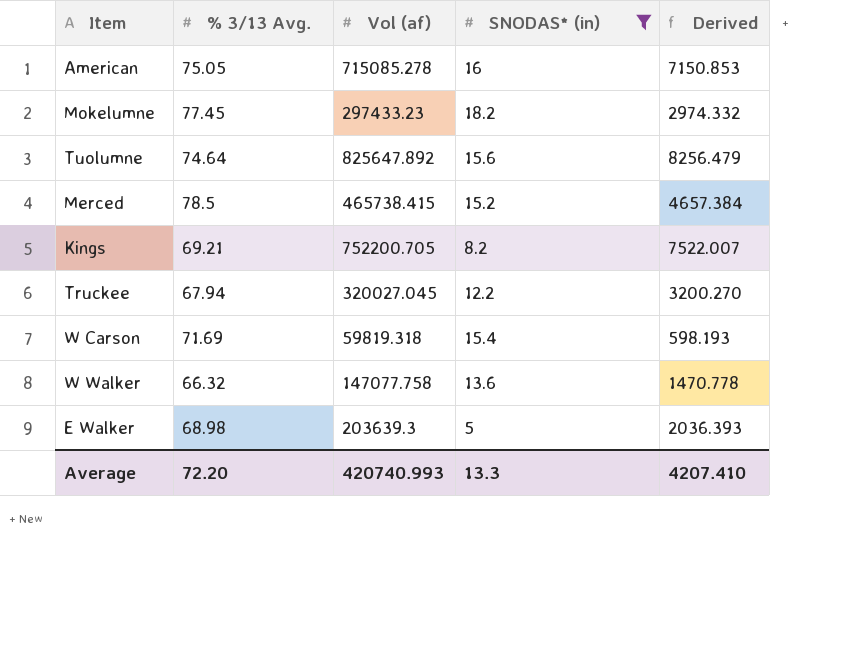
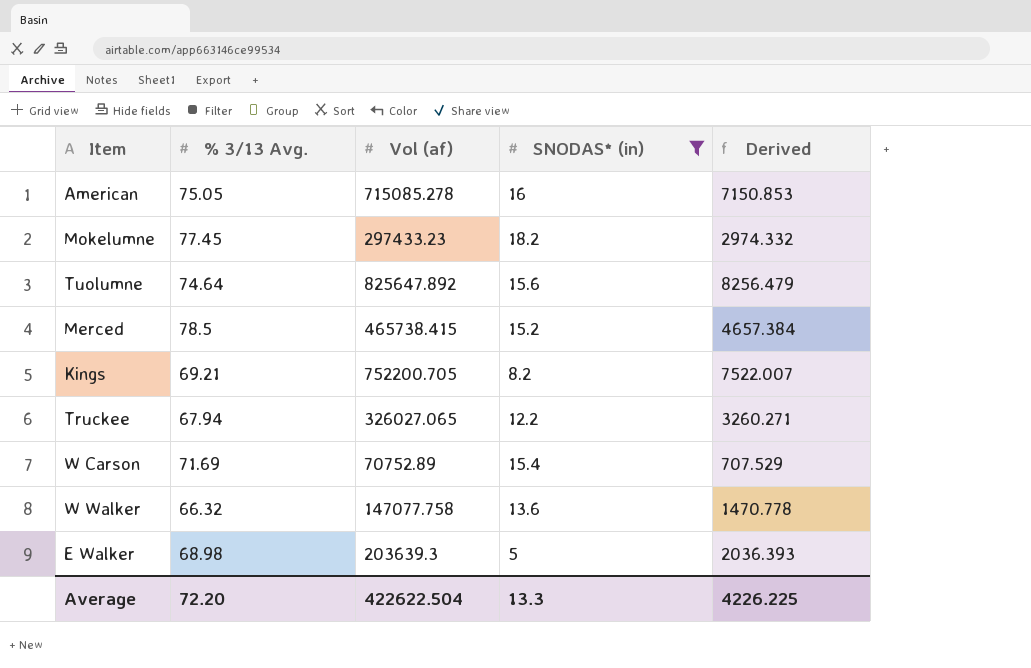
Truckee | Vol (af): 320027.045 -> 326027.065
Truckee | Derived: 3200.270 -> 3260.271
W Carson | Vol (af): 59819.318 -> 70752.89
W Carson | Derived: 598.193 -> 707.529
Average | Vol (af): 420740.993 -> 422622.504
Average | Derived: 4207.410 -> 4226.225

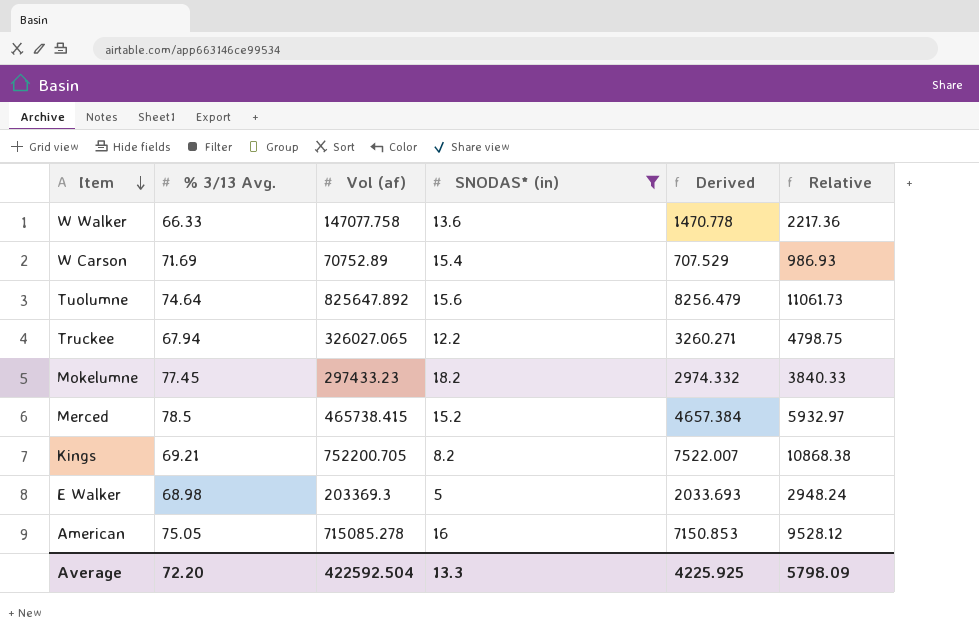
row order: none -> Item descending
column Relative | formula: none -> [Vol (af)] / [% 3/13 Avg.]
W Walker | % 3/13 Avg.: 66.32 -> 66.33
E Walker | Vol (af): 203639.3 -> 203369.3
E Walker | Derived: 2036.393 -> 2033.693
Average | Vol (af): 422622.504 -> 422592.504
Average | Derived: 4226.225 -> 4225.925

